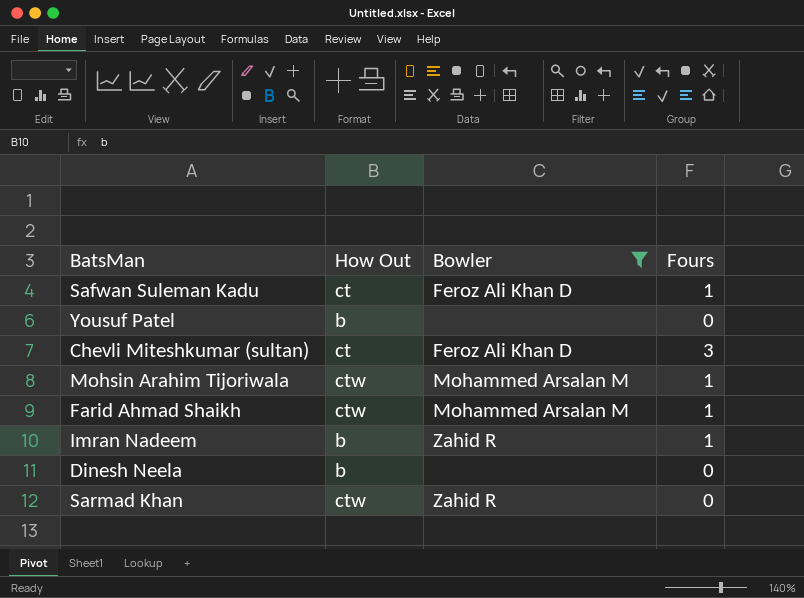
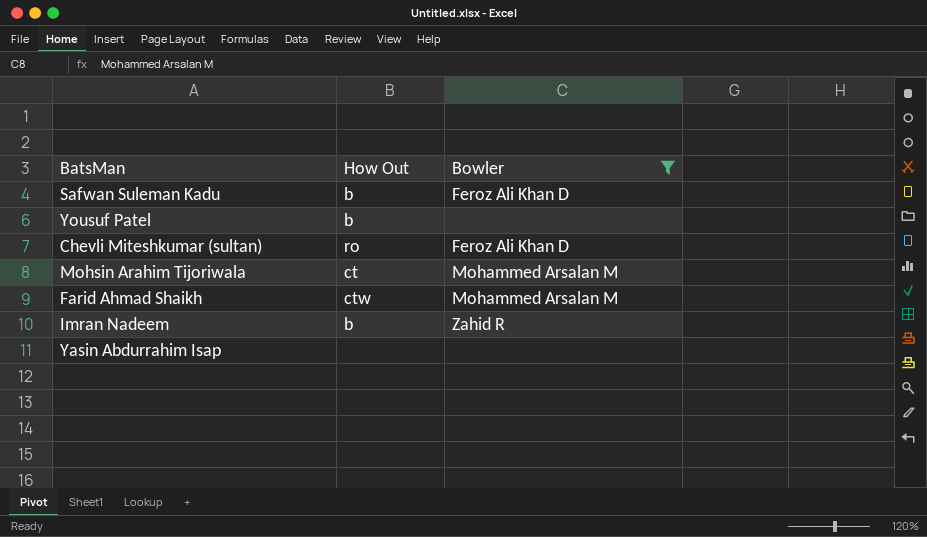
column Fours | position: 4 -> none
row Dinesh Neela: b | none | 0 -> none
row Sarmad Khan: ctw | Zahid R | 0 -> none
Safwan Suleman Kadu | How Out: ct -> b
Chevli Miteshkumar (sultan) | How Out: ct -> ro
Mohsin Arahim Tijoriwala | How Out: ctw -> ct
row Yasin Abdurrahim Isap: none -> none | none

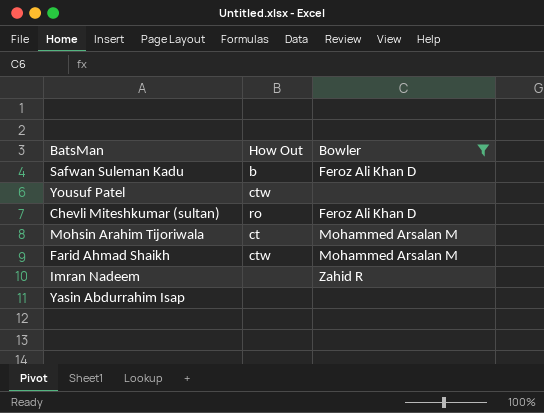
Yousuf Patel | How Out: b -> ctw
Imran Nadeem | How Out: b -> none

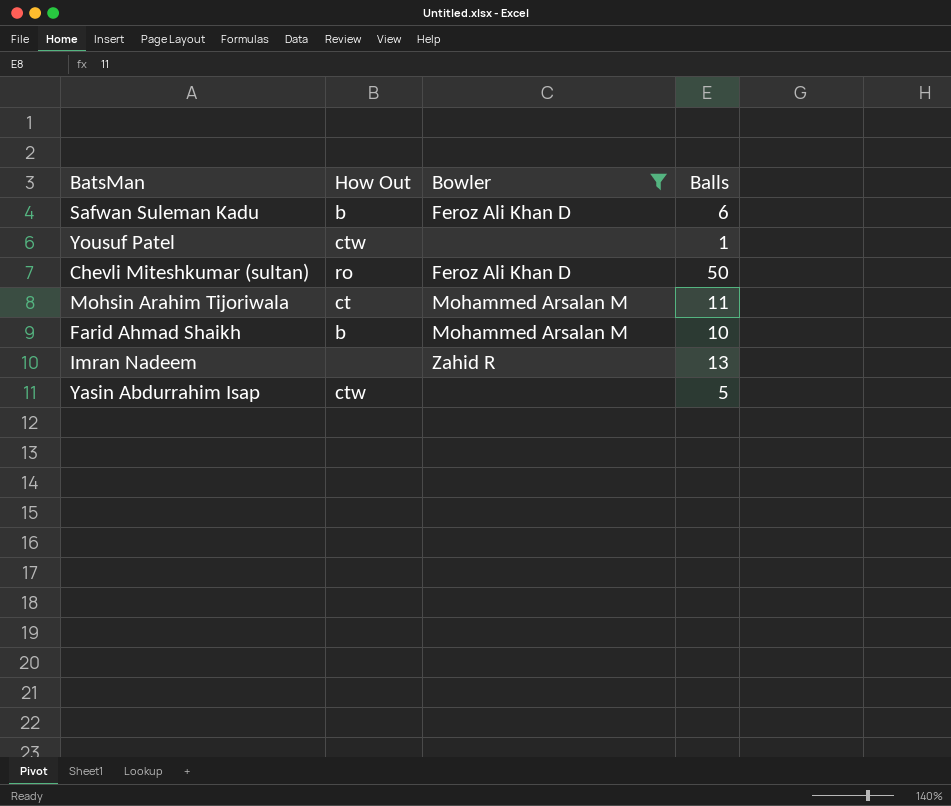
column Balls | position: none -> 4
Farid Ahmad Shaikh | How Out: ctw -> b
Yasin Abdurrahim Isap | How Out: none -> ctw

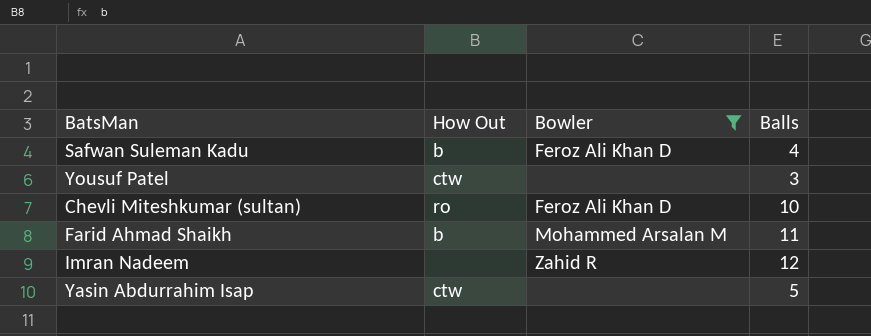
row Mohsin Arahim Tijoriwala: ct | Mohammed Arsalan M | 11 -> none
Safwan Suleman Kadu | Balls: 6 -> 4
Yousuf Patel | Balls: 1 -> 3
Chevli Miteshkumar (sultan) | Balls: 50 -> 10
Farid Ahmad Shaikh | Balls: 10 -> 11
Imran Nadeem | Balls: 13 -> 12

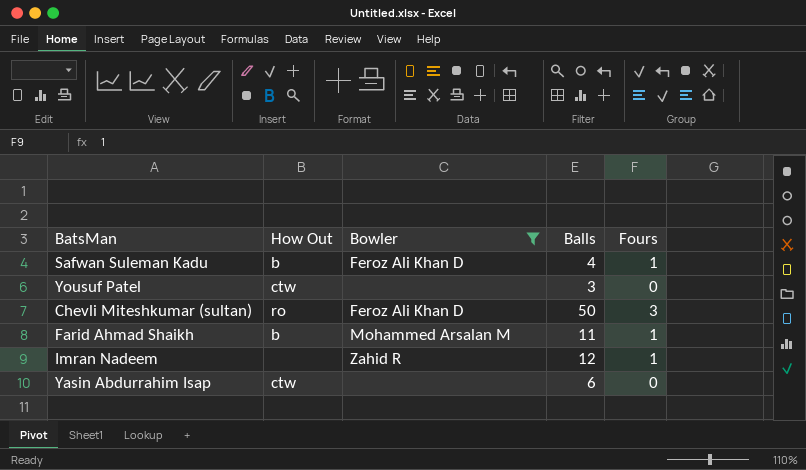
column Fours | position: none -> 5
Chevli Miteshkumar (sultan) | Balls: 10 -> 50
Yasin Abdurrahim Isap | Balls: 5 -> 6

